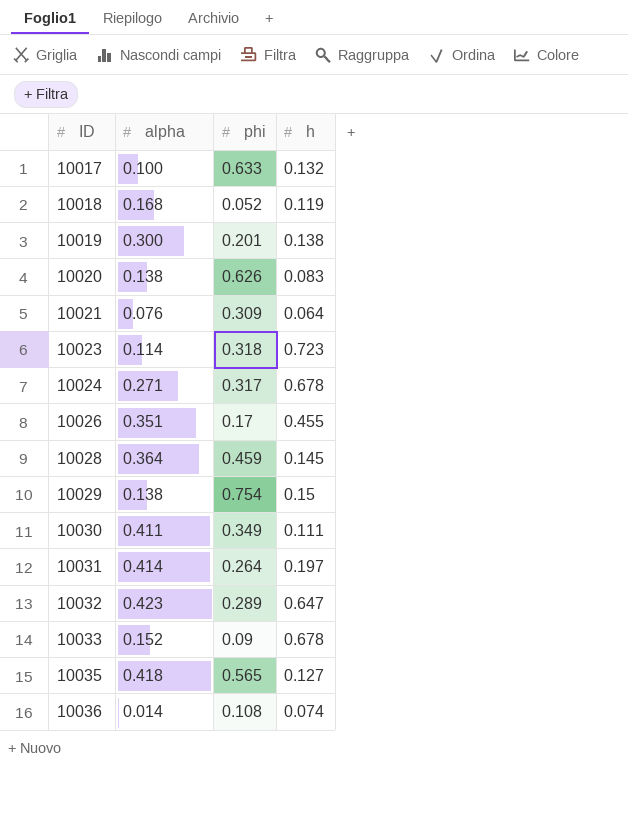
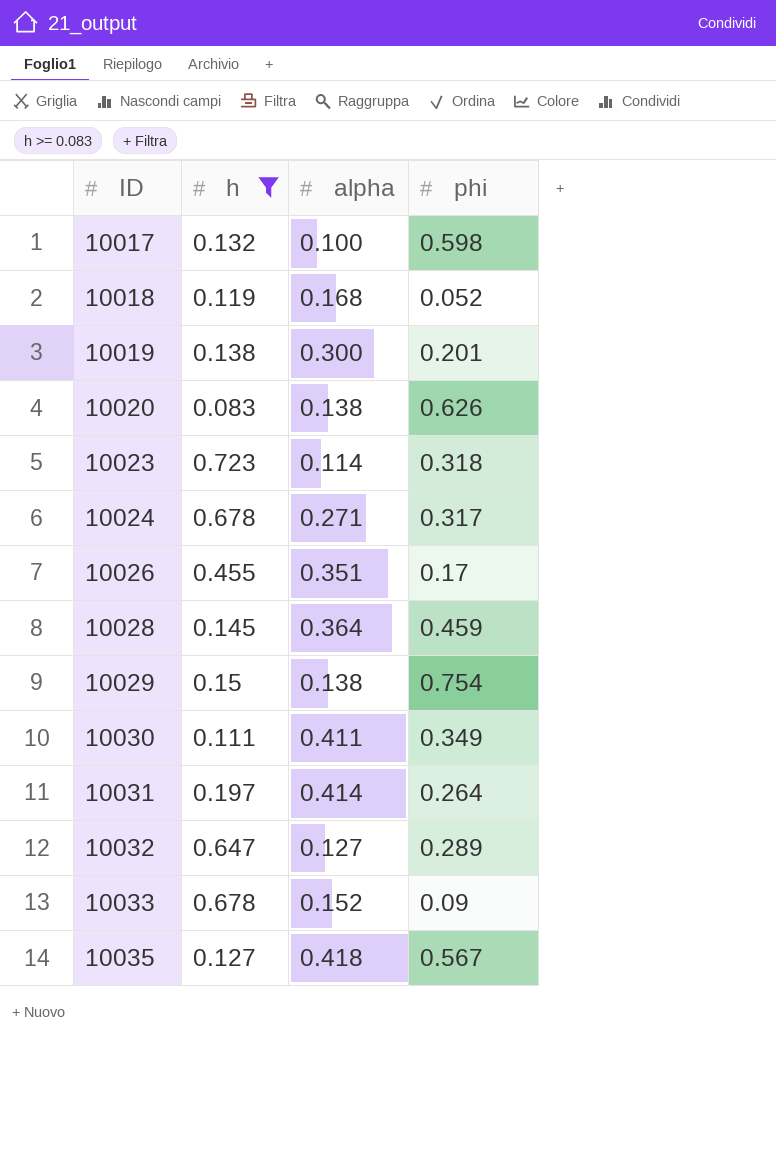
filter: none -> h >= 0.083
column h | position: 4 -> 2
10017 | phi: 0.633 -> 0.598
10032 | alpha: 0.423 -> 0.127
10035 | phi: 0.565 -> 0.567

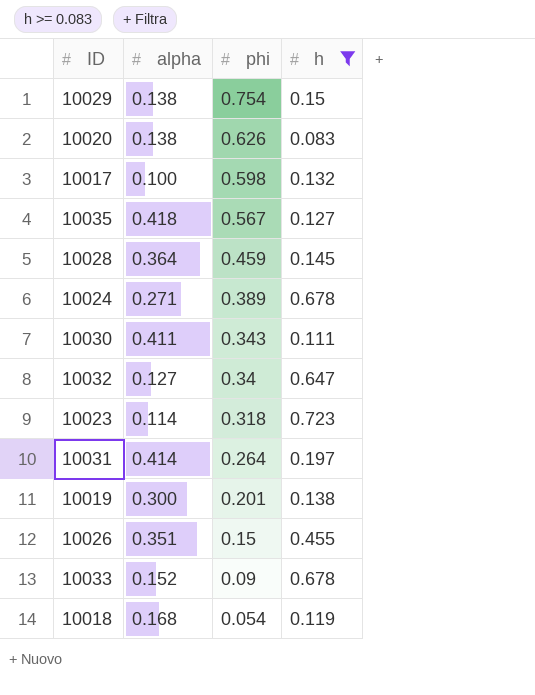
row order: ID ascending -> phi descending
column h | position: 2 -> 4
10024 | phi: 0.317 -> 0.389
10030 | phi: 0.349 -> 0.343
10032 | phi: 0.289 -> 0.34
10026 | phi: 0.17 -> 0.15
10018 | phi: 0.052 -> 0.054

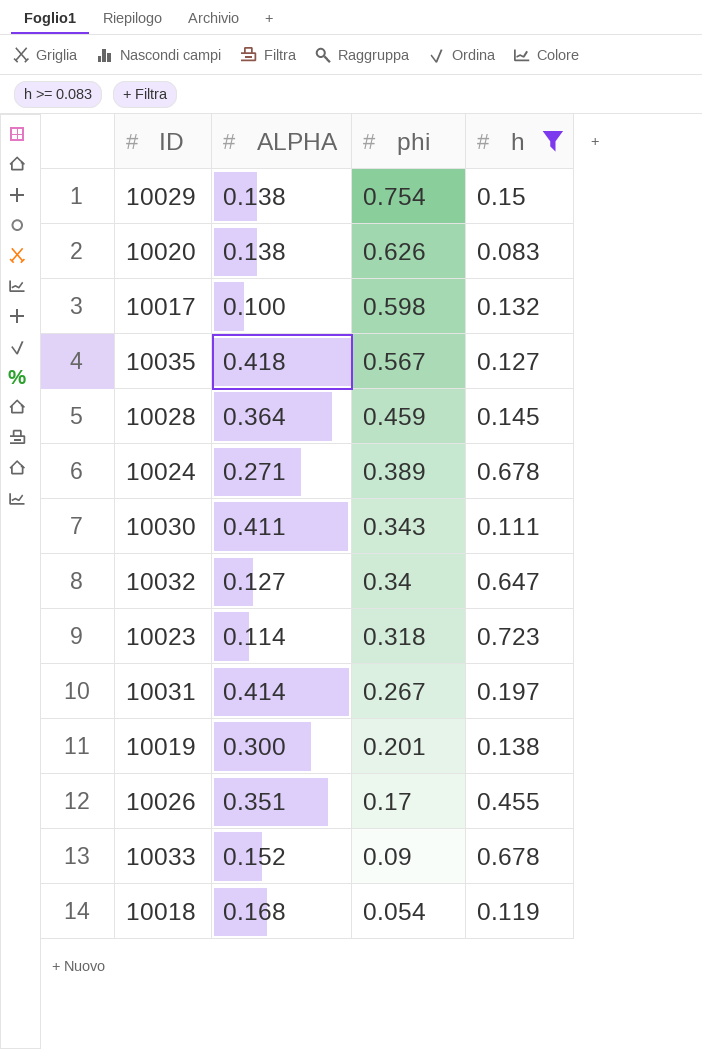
column name: alpha -> ALPHA
10031 | phi: 0.264 -> 0.267
10026 | phi: 0.15 -> 0.17

